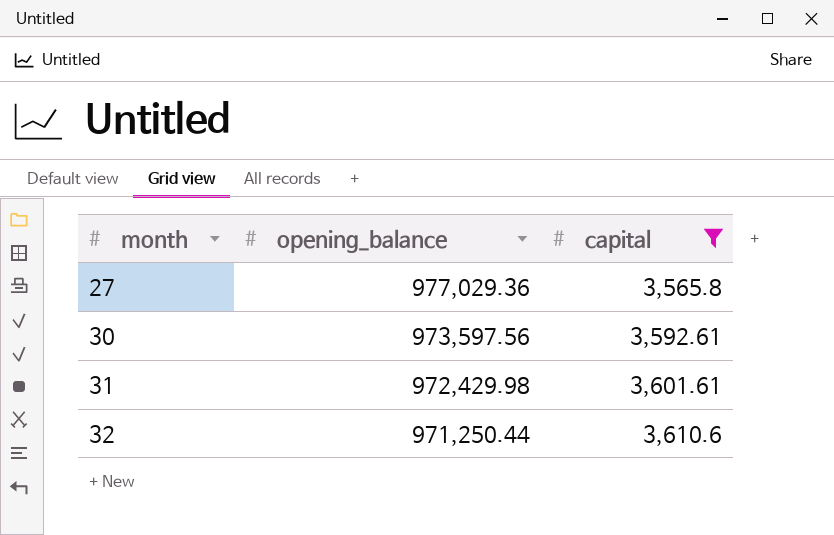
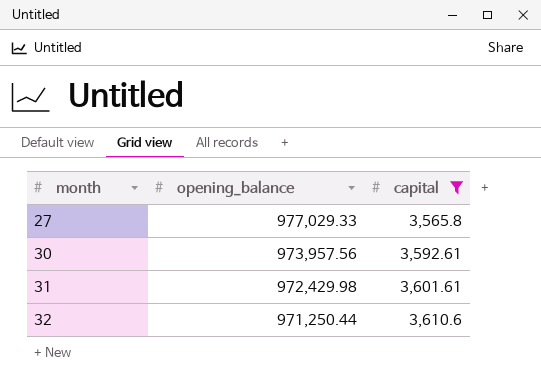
27 | opening_balance: 977,029.36 -> 977,029.33
30 | opening_balance: 973,597.56 -> 973,957.56

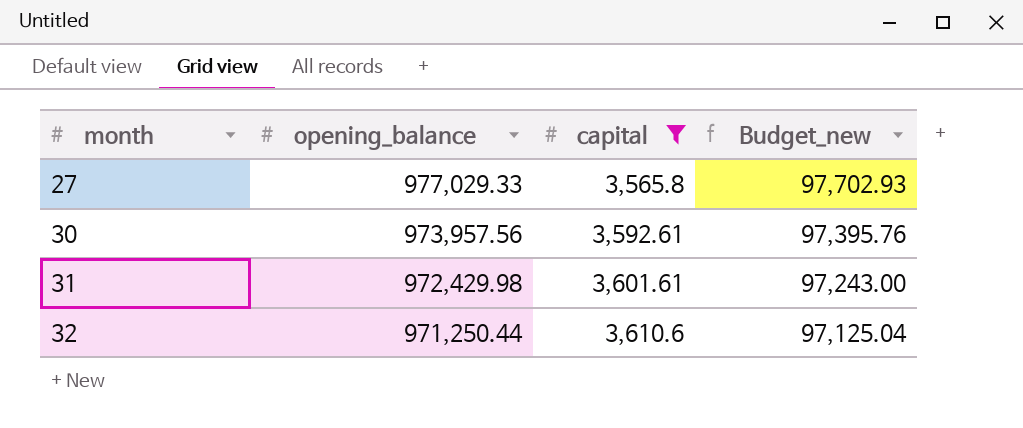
column Budget_new | formula: none -> [opening_balance] * 0.1

